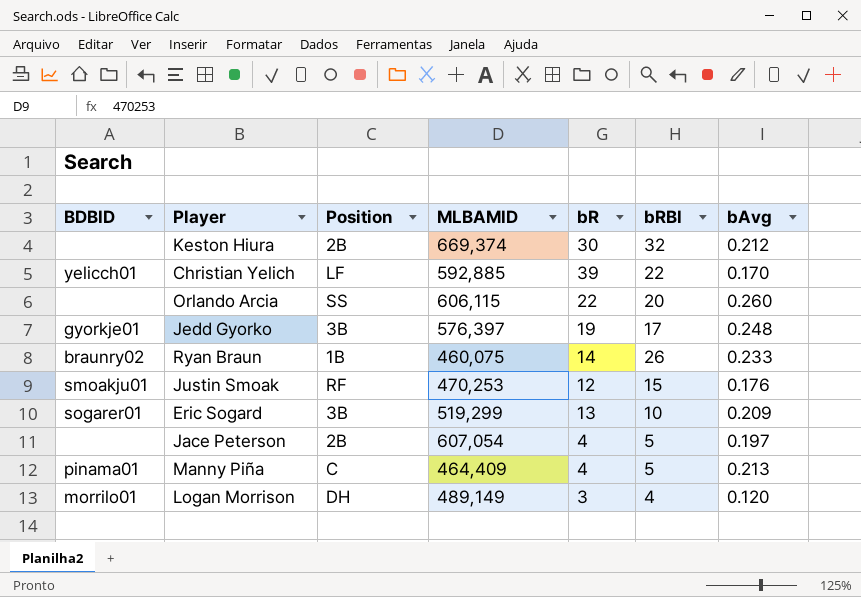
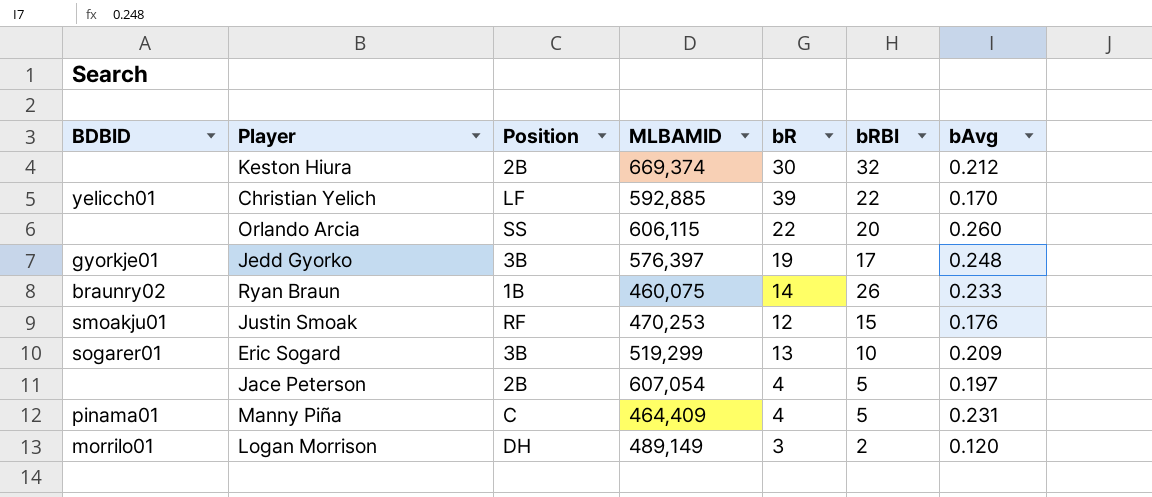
Manny Piña | bAvg: 0.213 -> 0.231
Logan Morrison | bRBI: 4 -> 2

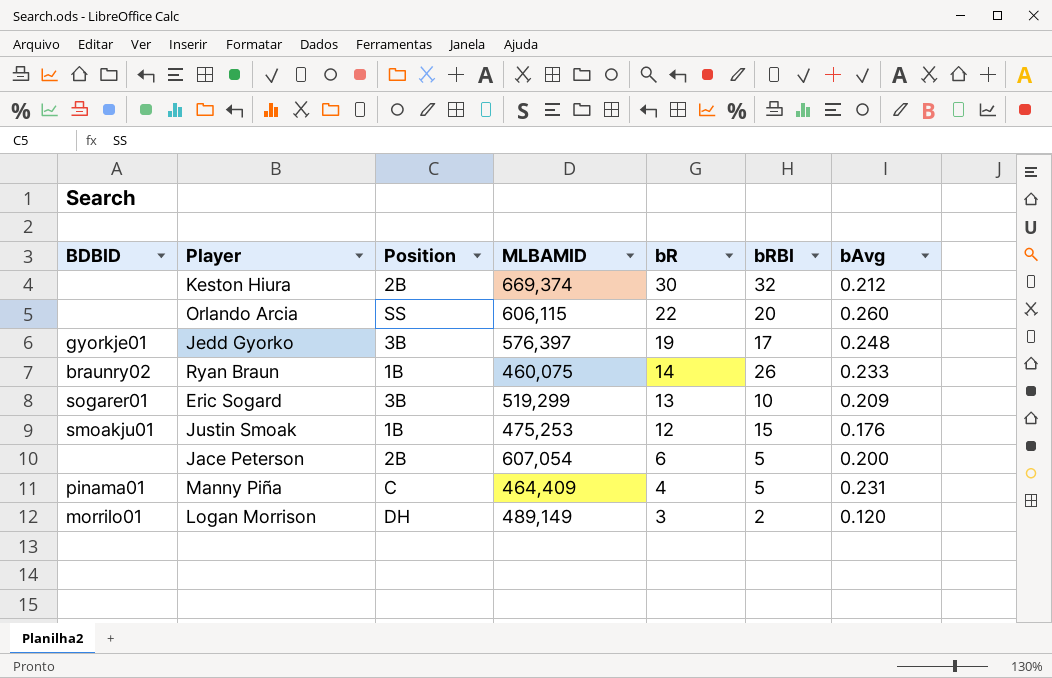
row order: none -> bR descending
row Christian Yelich: yelicch01 | LF | 592,885 | 39 | 22 | 0.170 -> none
Justin Smoak | Position: RF -> 1B
Justin Smoak | MLBAMID: 470,253 -> 475,253
Jace Peterson | bR: 4 -> 6
Jace Peterson | bAvg: 0.197 -> 0.200

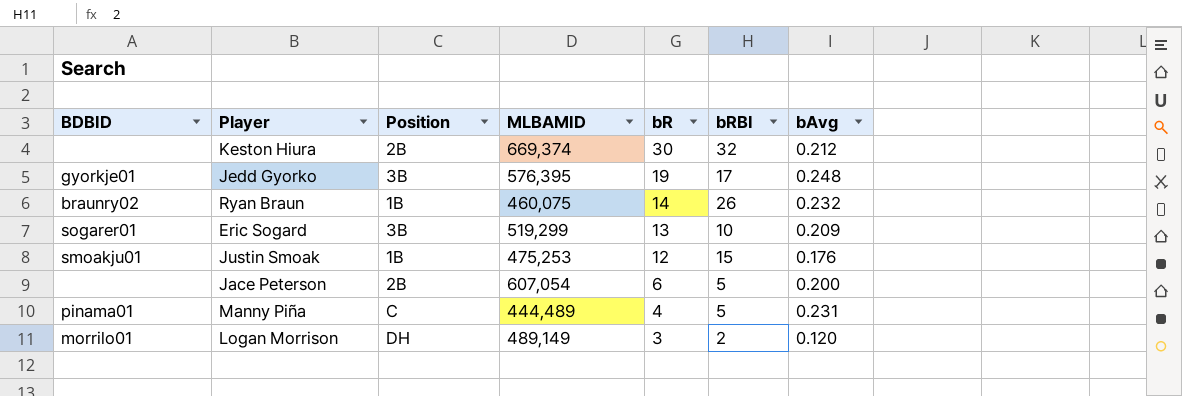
row Orlando Arcia: none | SS | 606,115 | 22 | 20 | 0.260 -> none
Jedd Gyorko | MLBAMID: 576,397 -> 576,395
Ryan Braun | bAvg: 0.233 -> 0.232
Manny Piña | MLBAMID: 464,409 -> 444,489

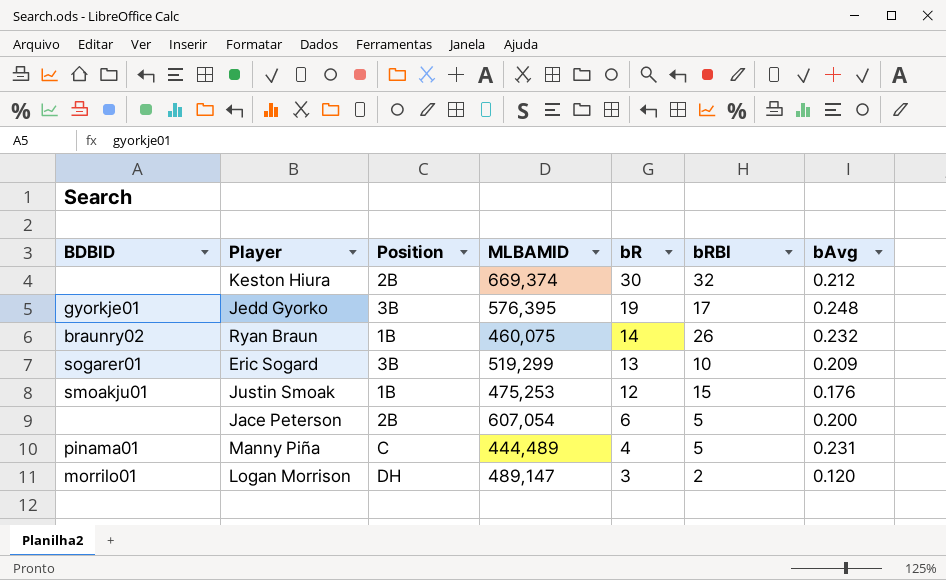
Logan Morrison | MLBAMID: 489,149 -> 489,147

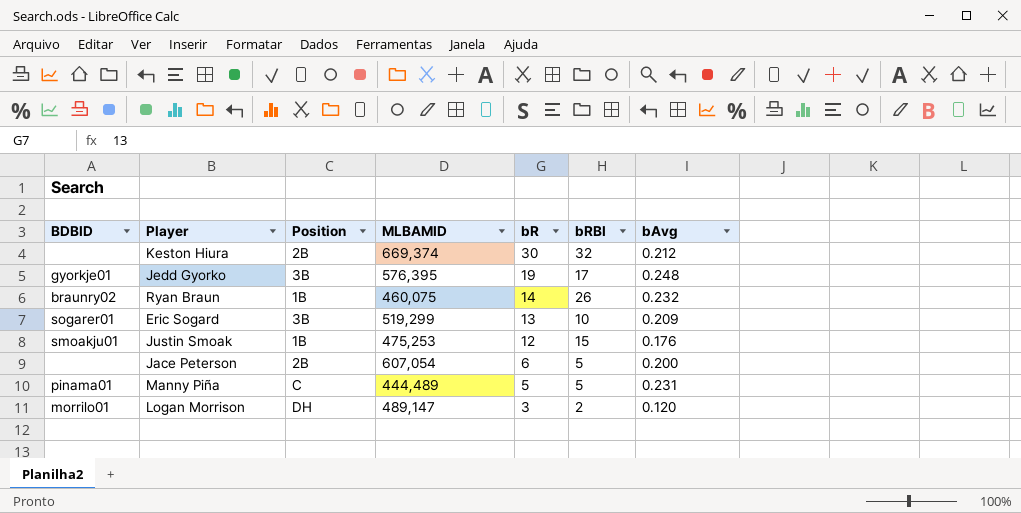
Manny Piña | bR: 4 -> 5

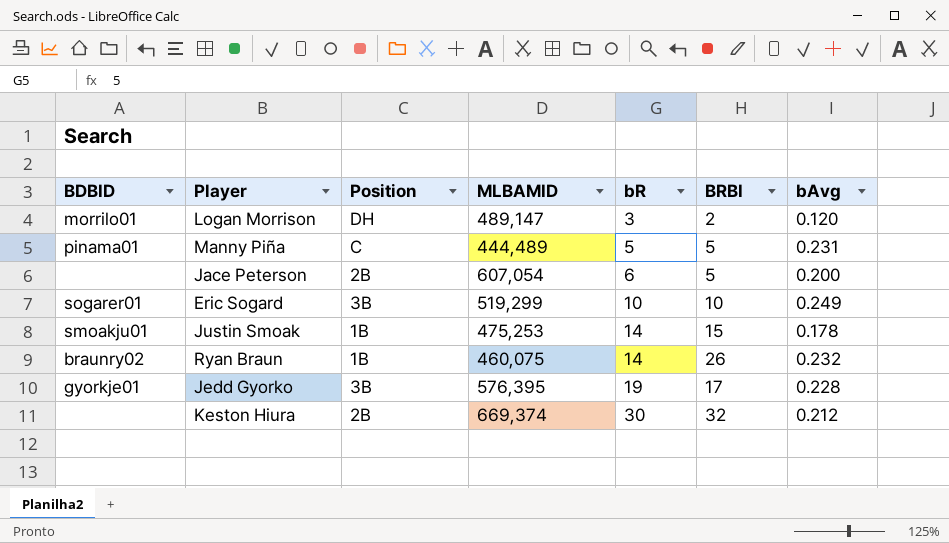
row order: bR descending -> bR ascending
column name: bRBI -> BRBI
Eric Sogard | bR: 13 -> 10
Eric Sogard | bAvg: 0.209 -> 0.249
Justin Smoak | bR: 12 -> 14
Justin Smoak | bAvg: 0.176 -> 0.178
Jedd Gyorko | bAvg: 0.248 -> 0.228

